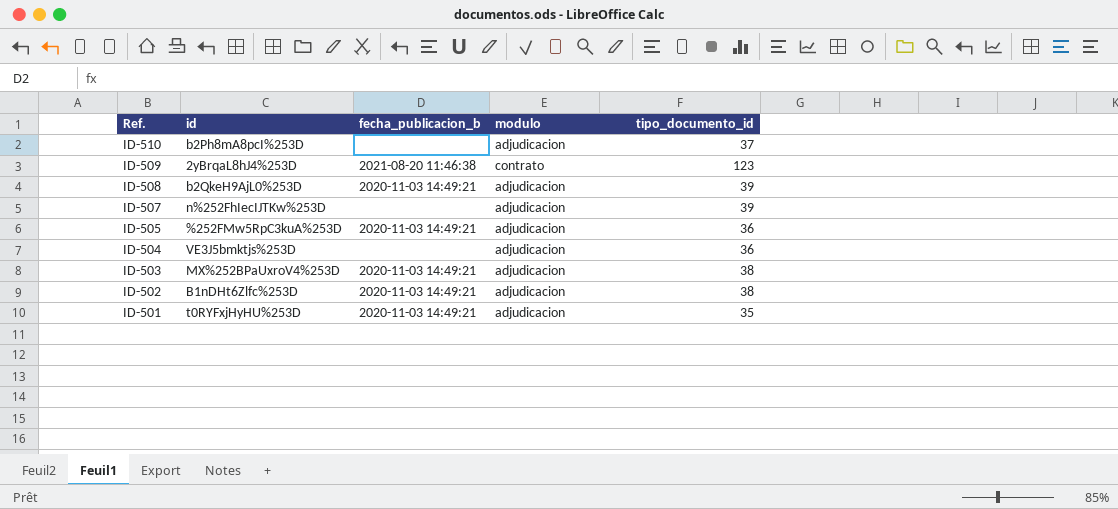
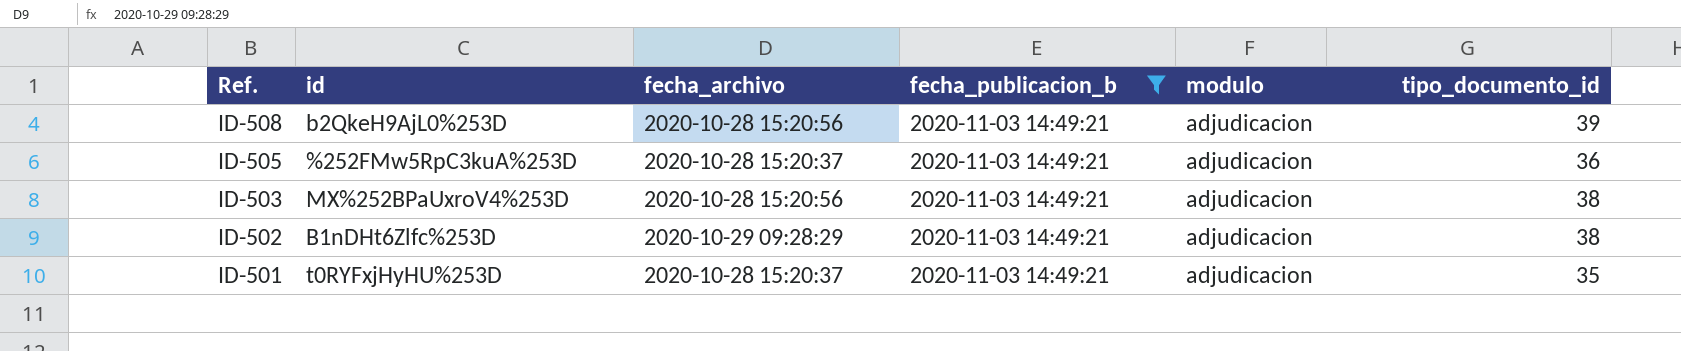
filter: none -> fecha_publicacion_b = 2020-11-03 14:49:21
column fecha_archivo | position: none -> 3

